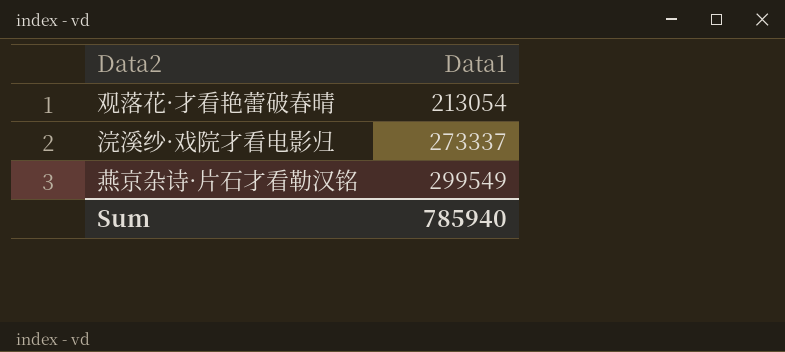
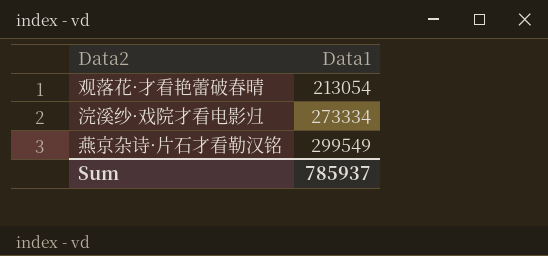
浣溪纱·戏院才看电影归 | Data1: 273337 -> 273334
Sum | Data1: 785940 -> 785937

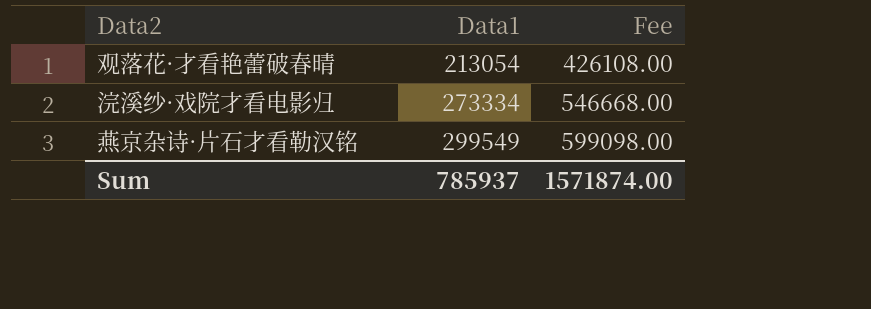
column Fee | formula: none -> [Data1] * 2

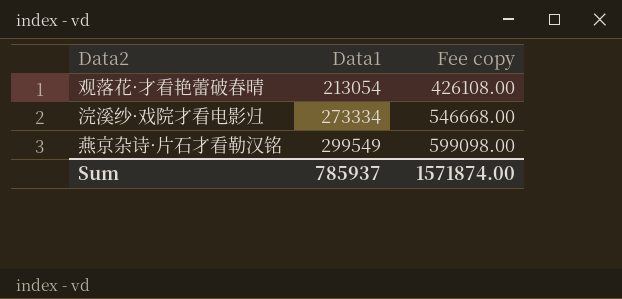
column name: Fee -> Fee copy

